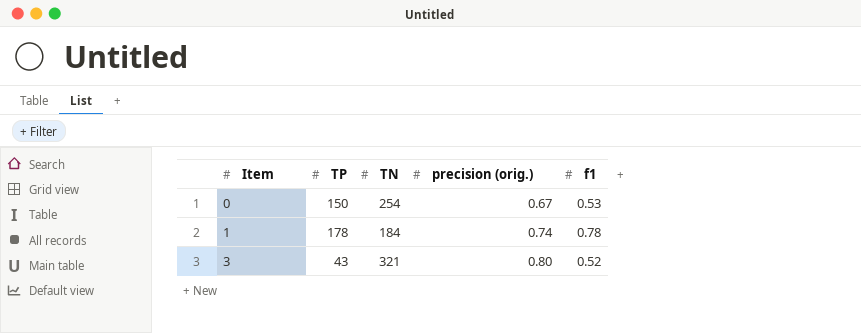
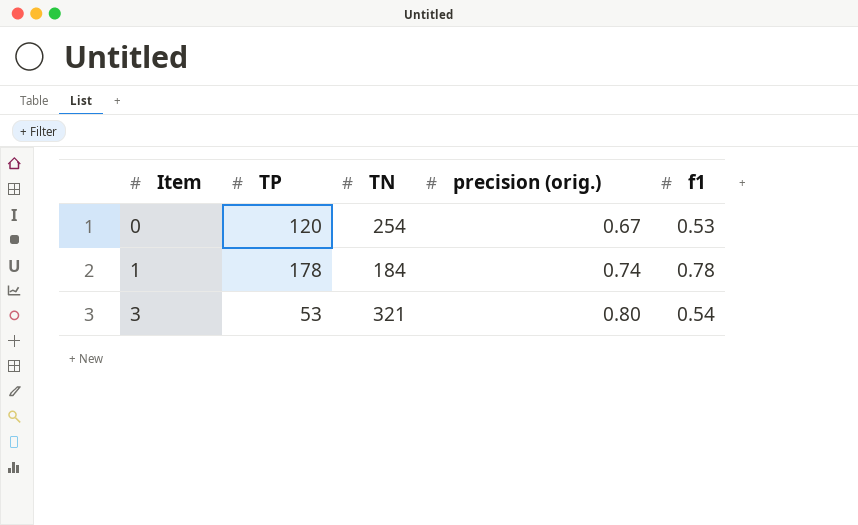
0 | TP: 150 -> 120
3 | TP: 43 -> 53
3 | f1: 0.52 -> 0.54

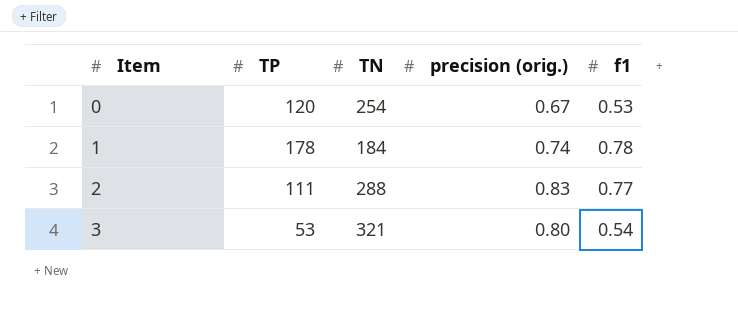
row 2: none -> 111 | 288 | 0.83 | 0.77

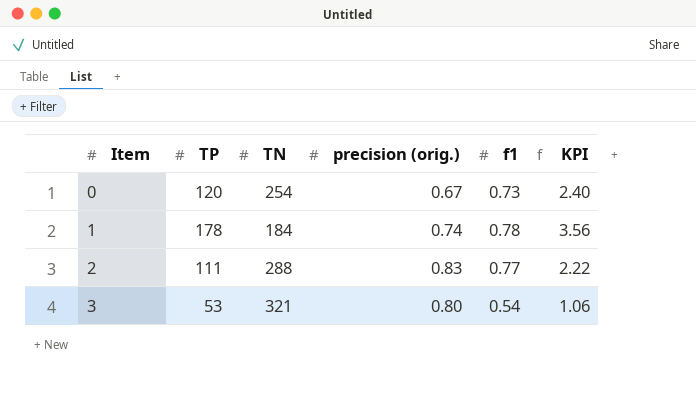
column KPI | formula: none -> [TP] * 0.02
0 | f1: 0.53 -> 0.73

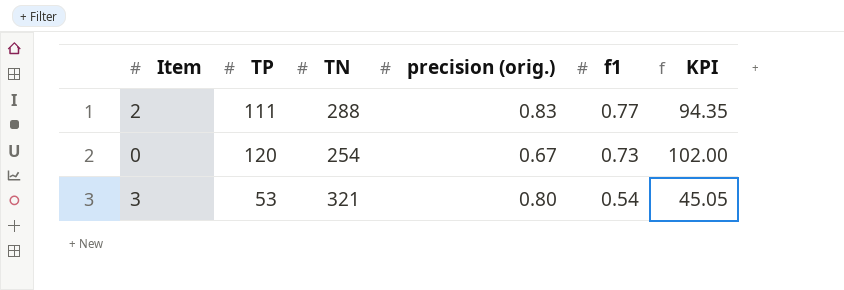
row order: Item ascending -> f1 descending
column KPI | formula: [TP] * 0.02 -> [TP] * 0.85
row 1: 178 | 184 | 0.74 | 0.78 | 3.56 -> none

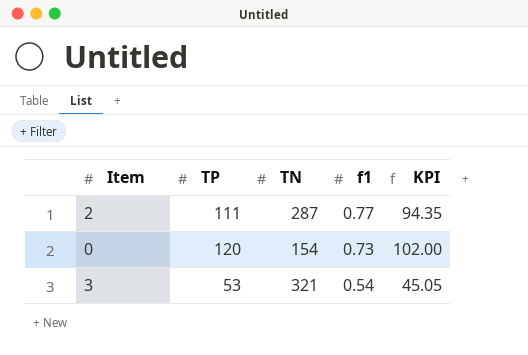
column precision (orig.) | position: 4 -> none
2 | TN: 288 -> 287
0 | TN: 254 -> 154

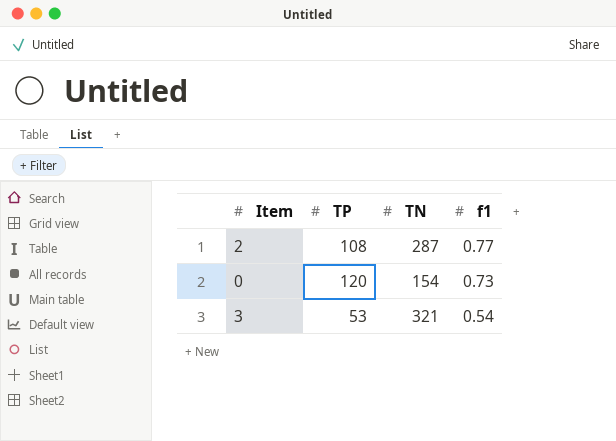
column KPI | formula: [TP] * 0.85 -> none
2 | TP: 111 -> 108

